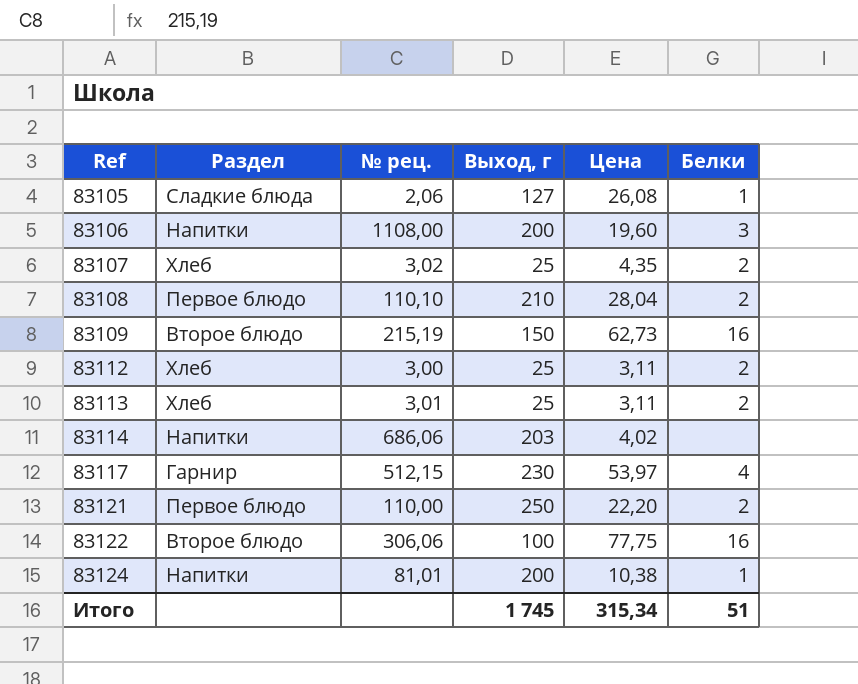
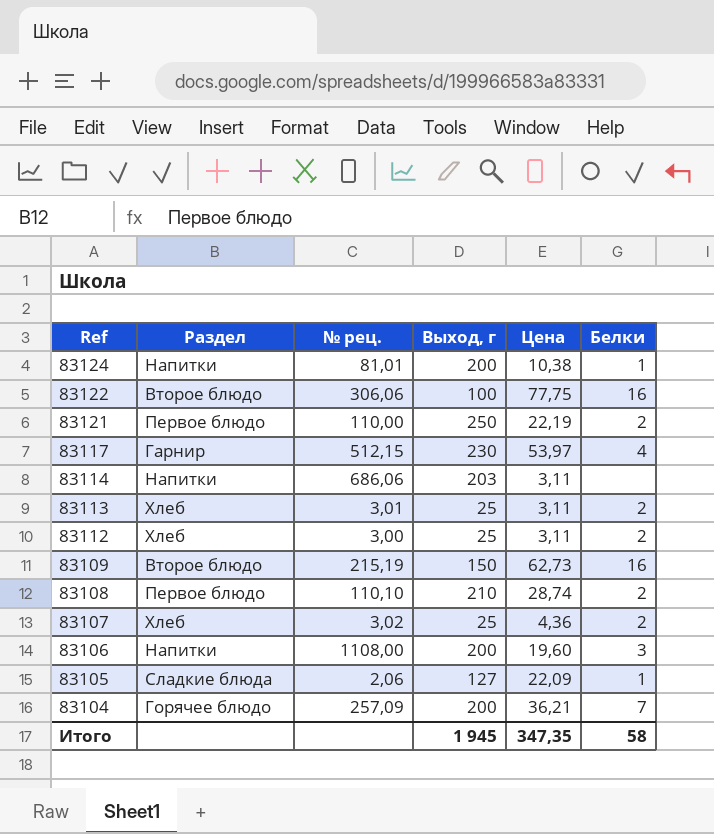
row order: Ref ascending -> Ref descending
83121 | Цена: 22,20 -> 22,19
83114 | Цена: 4,02 -> 3,11
83108 | Цена: 28,04 -> 28,74
83107 | Цена: 4,35 -> 4,36
83105 | Цена: 26,08 -> 22,09
row 83104: none -> Горячее блюдо | 257,09 | 200 | 36,21 | 7
Итого | Выход, г: 1 745 -> 1 945
Итого | Цена: 315,34 -> 347,35
Итого | Белки: 51 -> 58

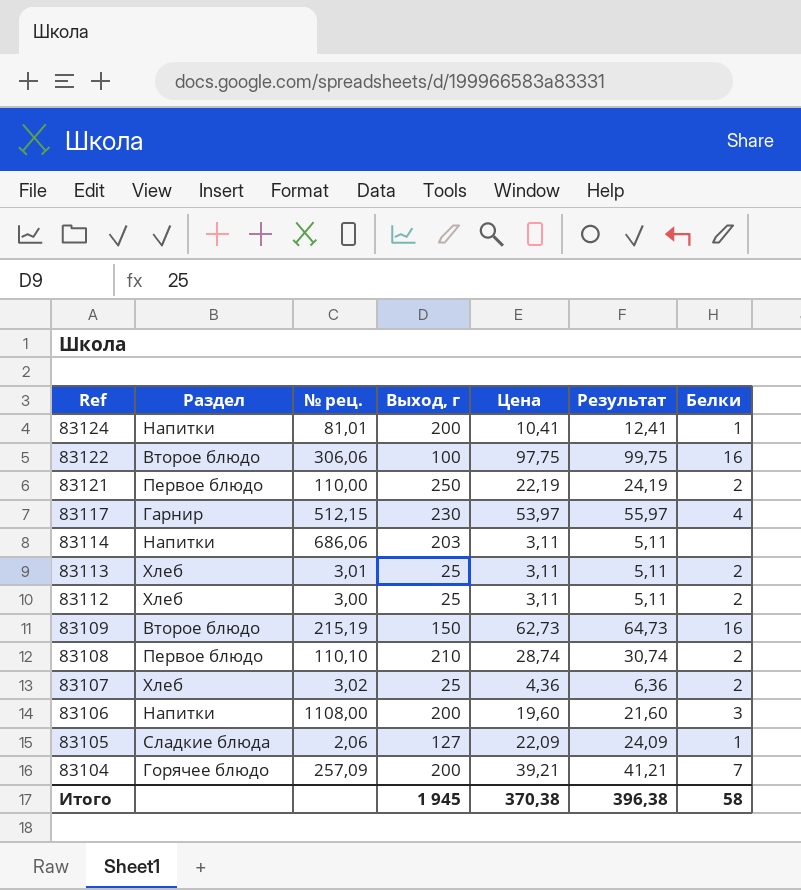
column Результат | formula: none -> [Цена] + 2
83124 | Цена: 10,38 -> 10,41
83122 | Цена: 77,75 -> 97,75
83104 | Цена: 36,21 -> 39,21
Итого | Цена: 347,35 -> 370,38

